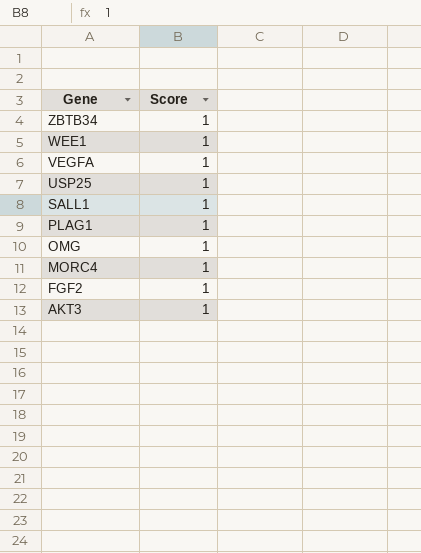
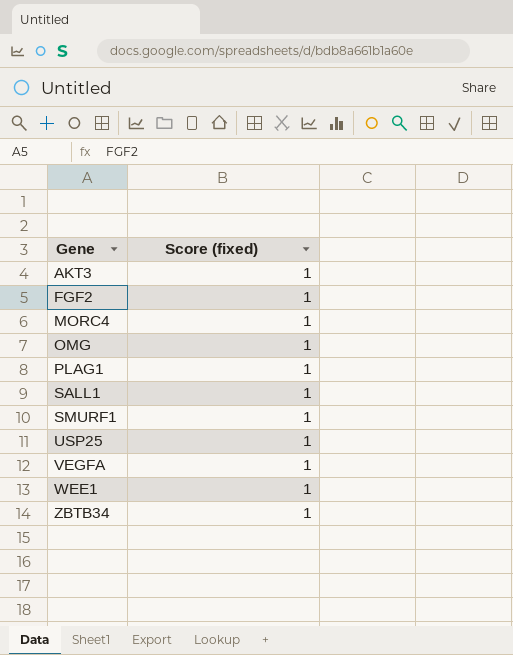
row order: Gene descending -> Gene ascending
column name: Score -> Score (fixed)
row SMURF1: none -> 1

